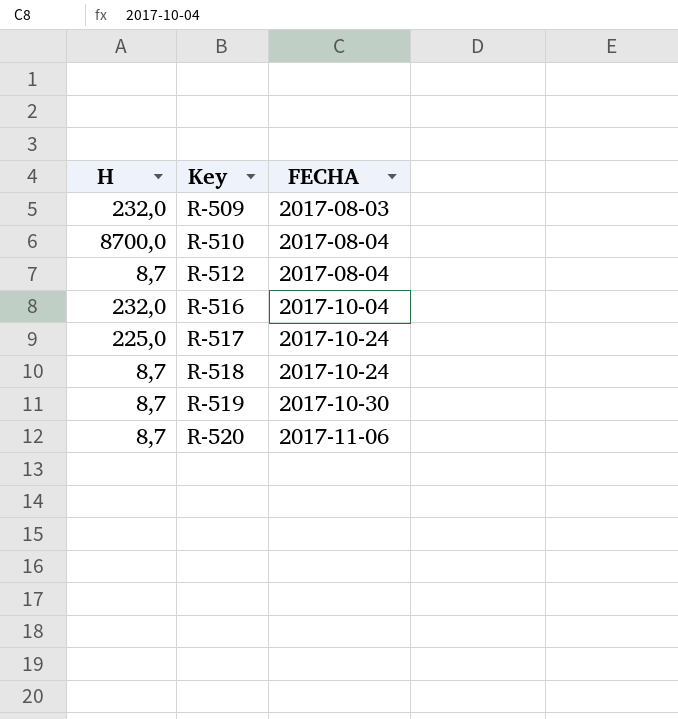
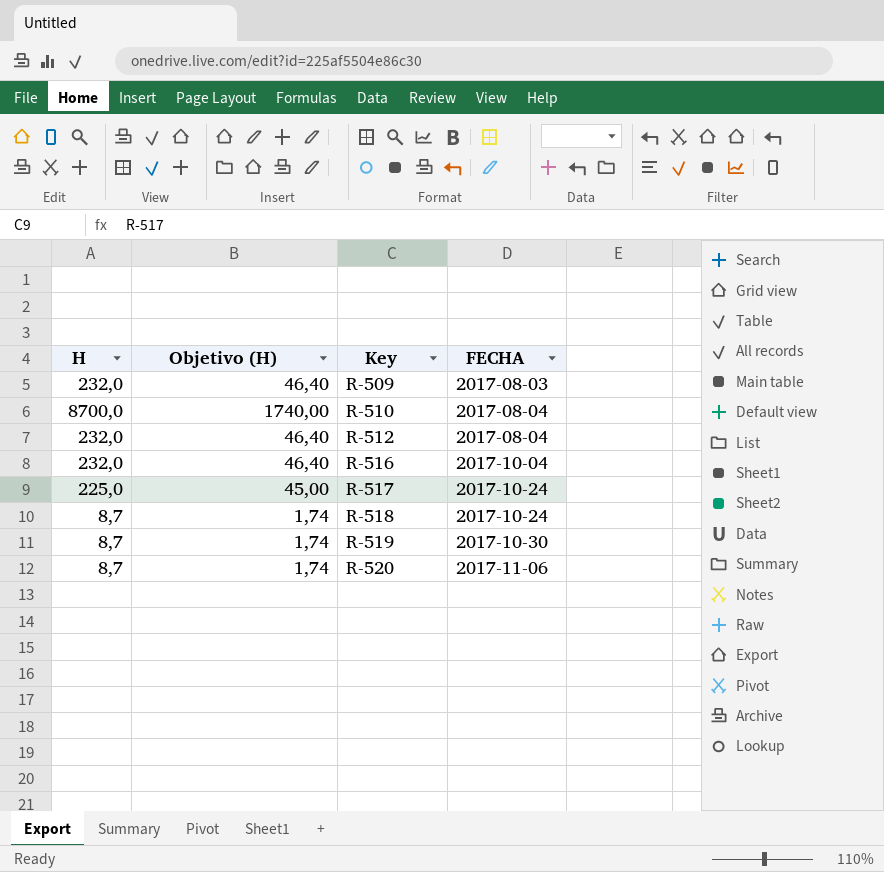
column Objetivo (H) | formula: none -> [H] * 0,2
R-512 | H: 8,7 -> 232,0

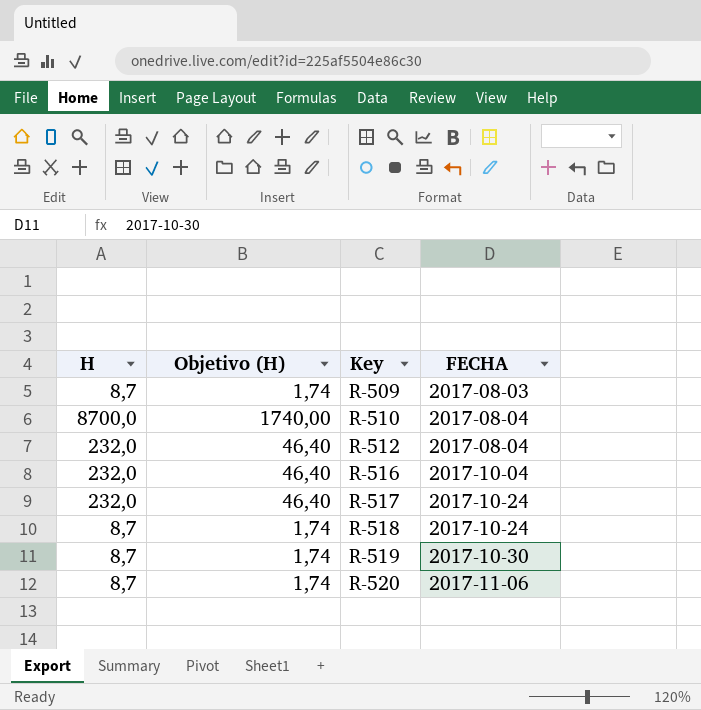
R-509 | H: 232,0 -> 8,7
R-509 | Objetivo (H): 46,40 -> 1,74
R-517 | H: 225,0 -> 232,0
R-517 | Objetivo (H): 45,00 -> 46,40

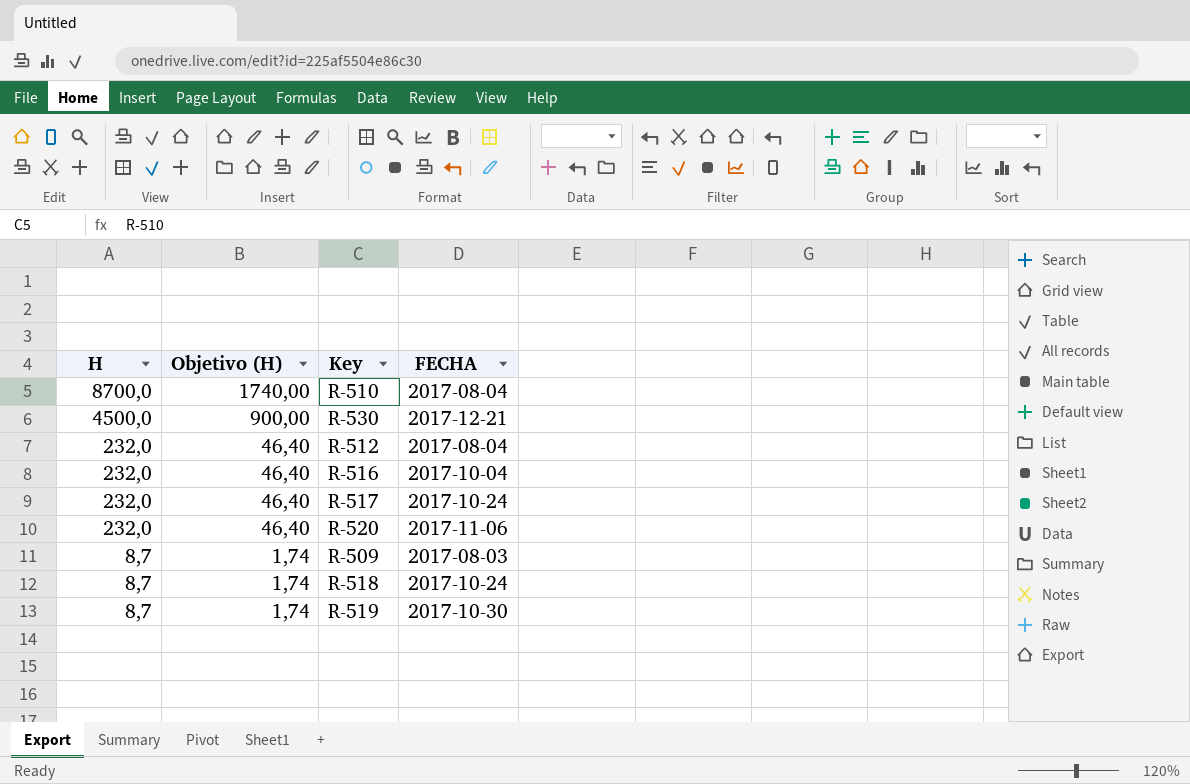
row order: Key ascending -> H descending
row R-530: none -> 4500,0 | 900,00 | 2017-12-21
R-520 | H: 8,7 -> 232,0
R-520 | Objetivo (H): 1,74 -> 46,40

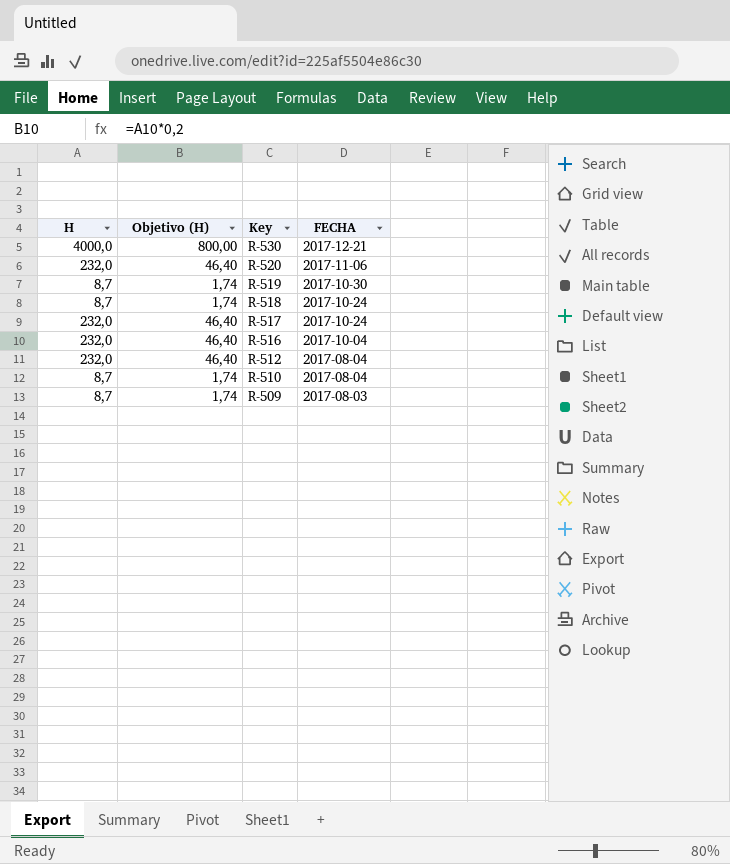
row order: H descending -> Key descending
R-530 | H: 4500,0 -> 4000,0
R-530 | Objetivo (H): 900,00 -> 800,00
R-510 | H: 8700,0 -> 8,7
R-510 | Objetivo (H): 1740,00 -> 1,74

